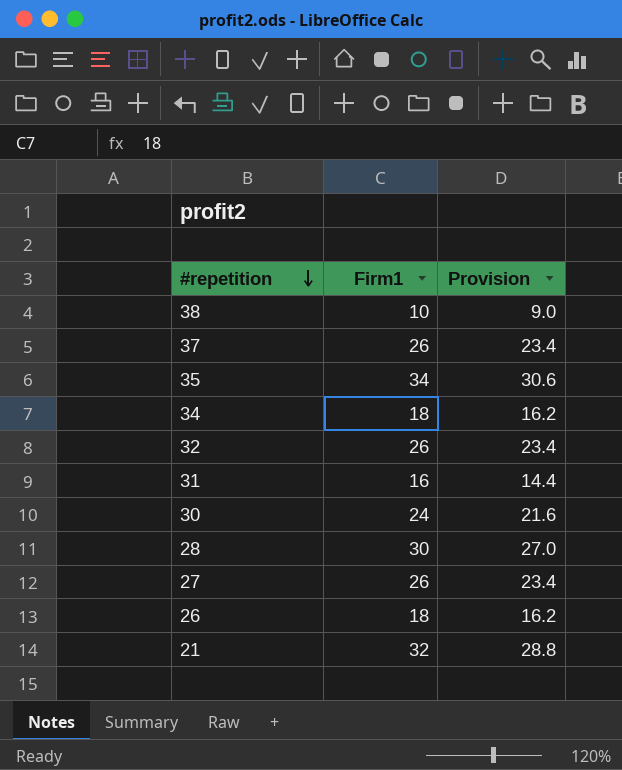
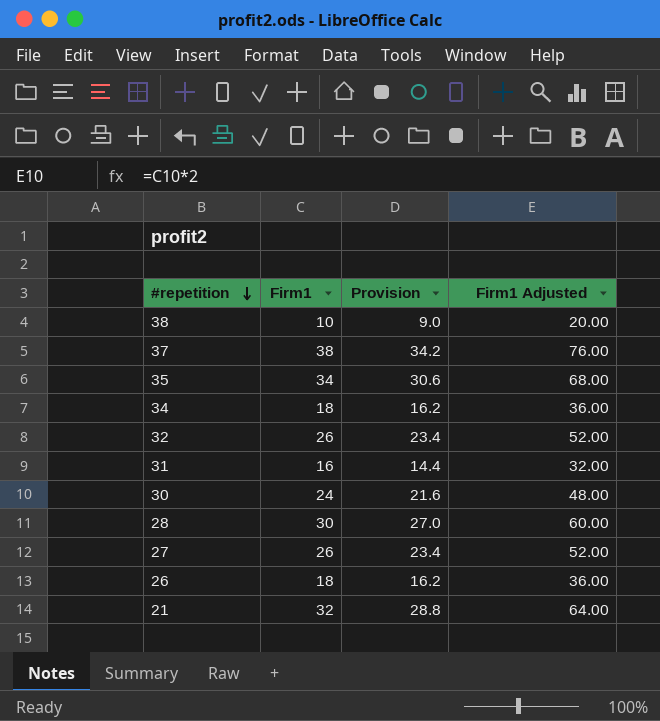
column Firm1 Adjusted | formula: none -> [Firm1] * 2
37 | Firm1: 26 -> 38
37 | Provision: 23.4 -> 34.2

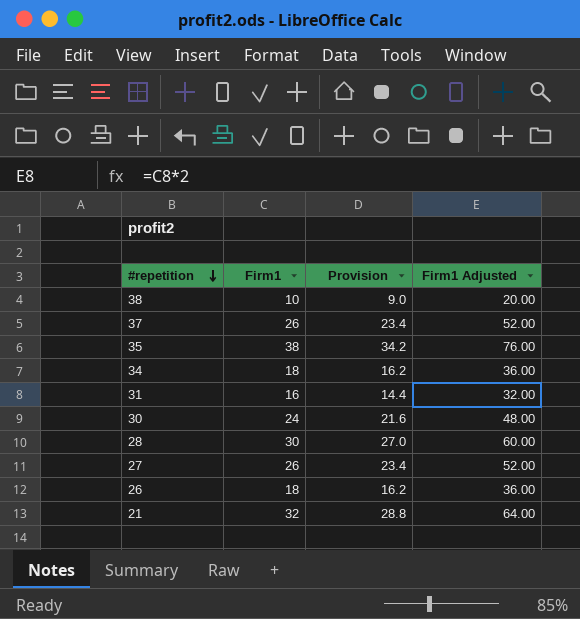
row 32: 26 | 23.4 | 52.00 -> none
37 | Firm1: 38 -> 26
37 | Provision: 34.2 -> 23.4
37 | Firm1 Adjusted: 76.00 -> 52.00
35 | Firm1: 34 -> 38
35 | Provision: 30.6 -> 34.2
35 | Firm1 Adjusted: 68.00 -> 76.00

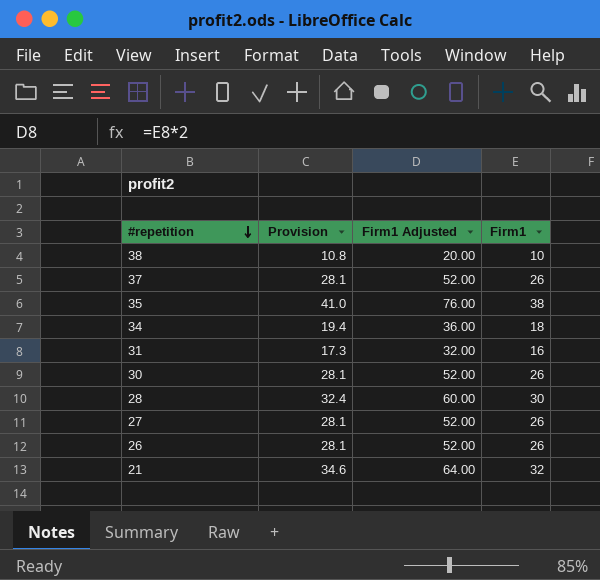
column Provision | formula: [Firm1] * 0.9 -> [Firm1] * 1.08
column Firm1 | position: 2 -> 4
30 | Firm1 Adjusted: 48.00 -> 52.00
30 | Firm1: 24 -> 26
26 | Firm1 Adjusted: 36.00 -> 52.00
26 | Firm1: 18 -> 26

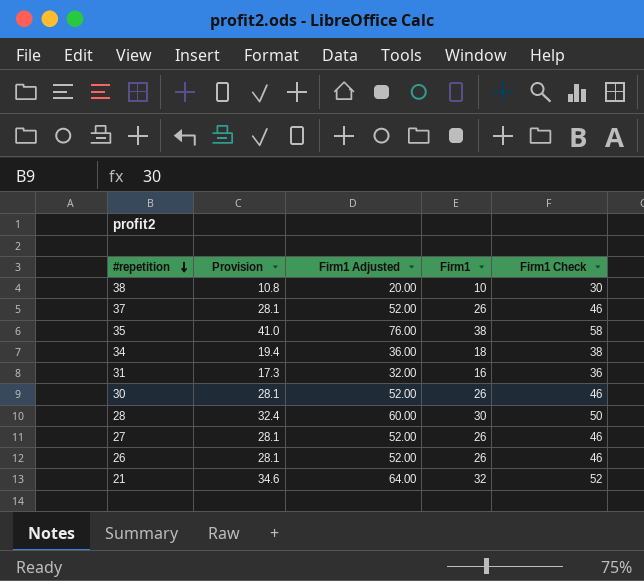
column Firm1 Check | formula: none -> [Firm1] + 20

